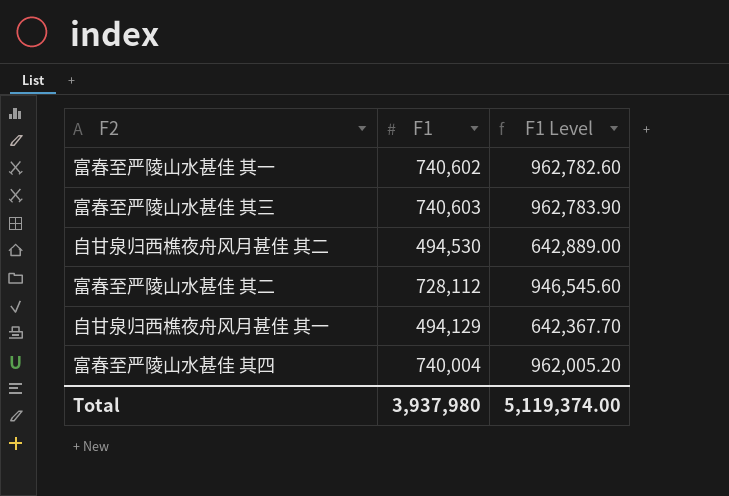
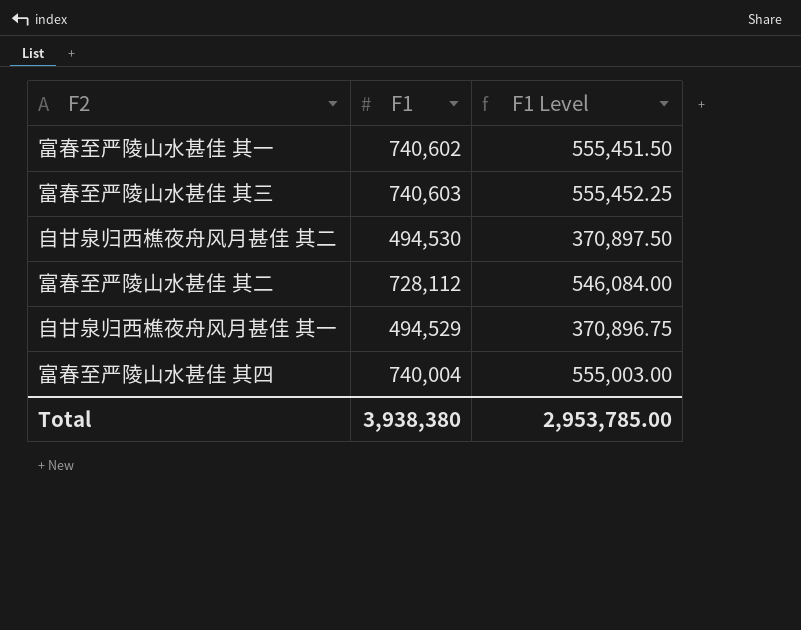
column F1 Level | formula: [F1] * 1.3 -> [F1] * 0.75
自甘泉归西樵夜舟风月甚佳 其一 | F1: 494,129 -> 494,529
Total | F1: 3,937,980 -> 3,938,380
Total | F1 Level: 5,119,374.00 -> 2,953,785.00

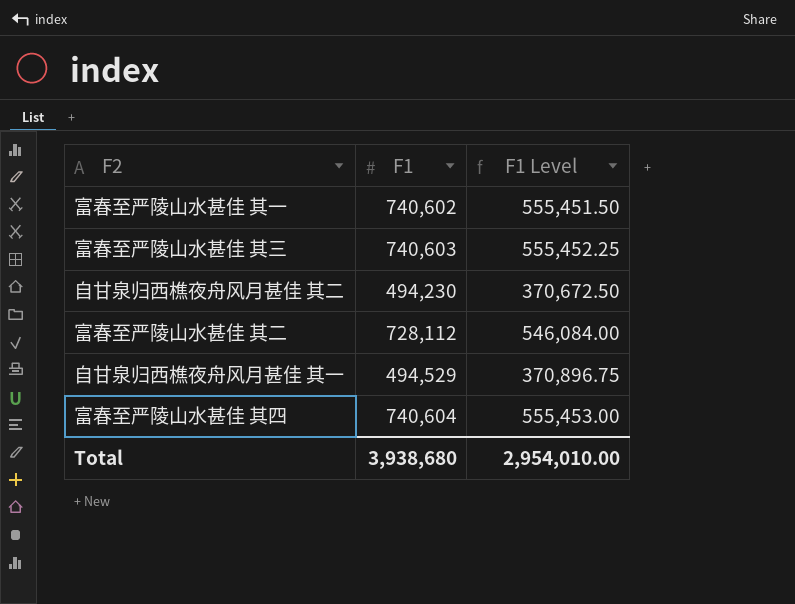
自甘泉归西樵夜舟风月甚佳 其二 | F1: 494,530 -> 494,230
自甘泉归西樵夜舟风月甚佳 其二 | F1 Level: 370,897.50 -> 370,672.50
富春至严陵山水甚佳 其四 | F1: 740,004 -> 740,604
富春至严陵山水甚佳 其四 | F1 Level: 555,003.00 -> 555,453.00
Total | F1: 3,938,380 -> 3,938,680
Total | F1 Level: 2,953,785.00 -> 2,954,010.00

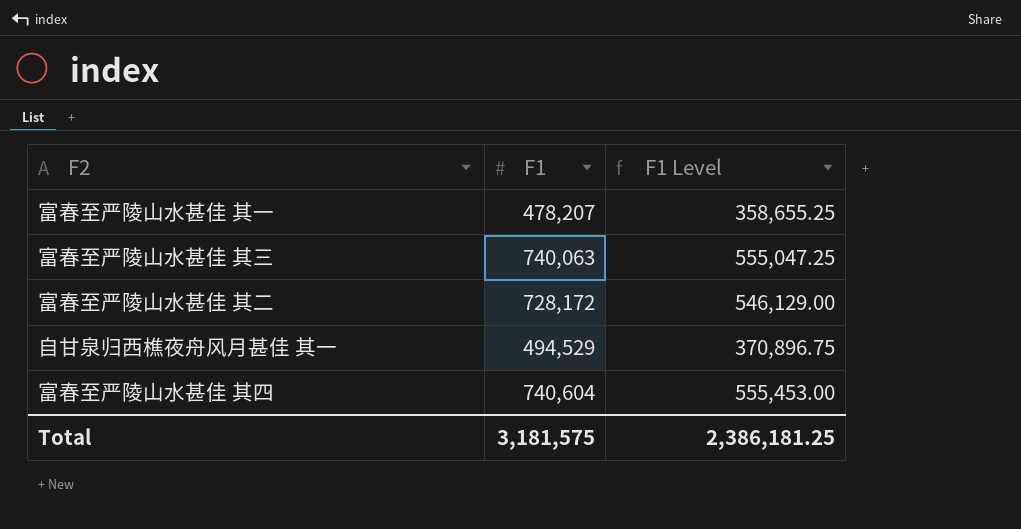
row 自甘泉归西樵夜舟风月甚佳 其二: 494,230 | 370,672.50 -> none
富春至严陵山水甚佳 其一 | F1: 740,602 -> 478,207
富春至严陵山水甚佳 其一 | F1 Level: 555,451.50 -> 358,655.25
富春至严陵山水甚佳 其三 | F1: 740,603 -> 740,063
富春至严陵山水甚佳 其三 | F1 Level: 555,452.25 -> 555,047.25
富春至严陵山水甚佳 其二 | F1: 728,112 -> 728,172
富春至严陵山水甚佳 其二 | F1 Level: 546,084.00 -> 546,129.00
Total | F1: 3,938,680 -> 3,181,575
Total | F1 Level: 2,954,010.00 -> 2,386,181.25

